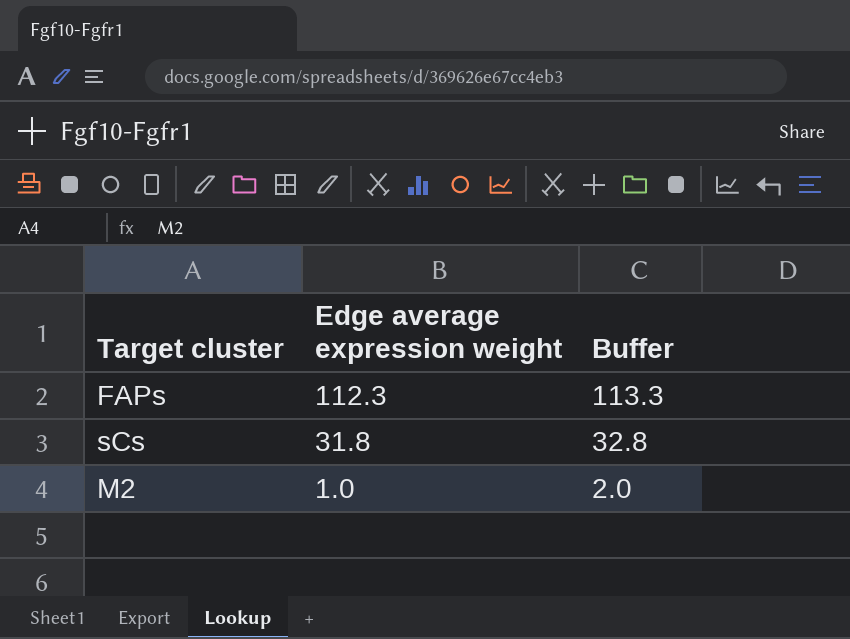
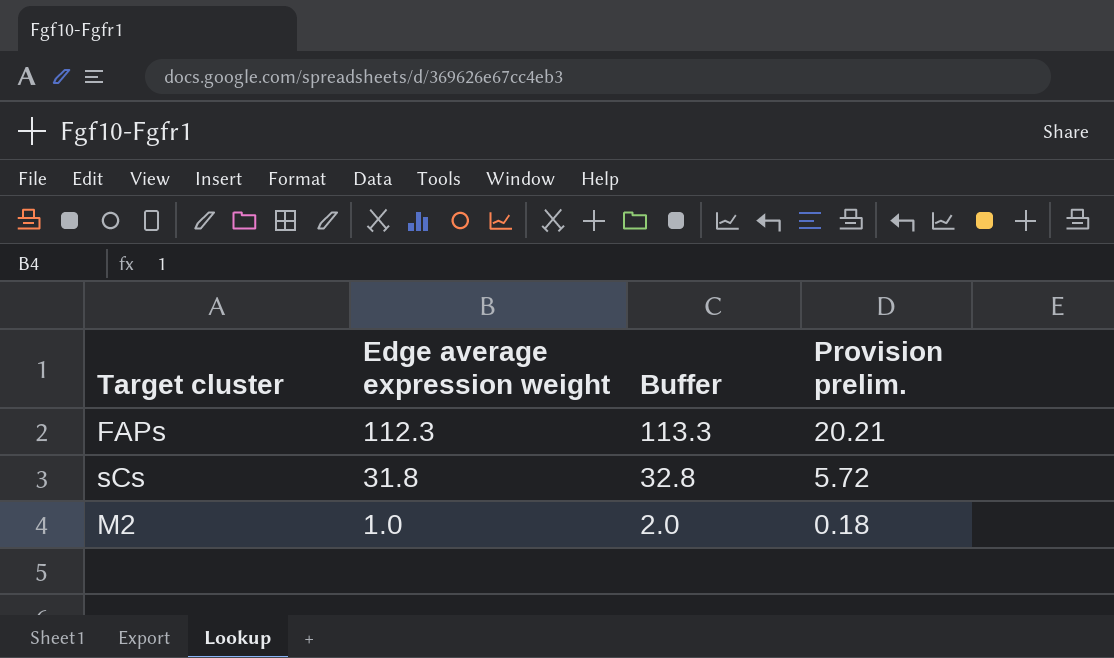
column Provision prelim. | formula: none -> [Edge average expression weight] * 0.18

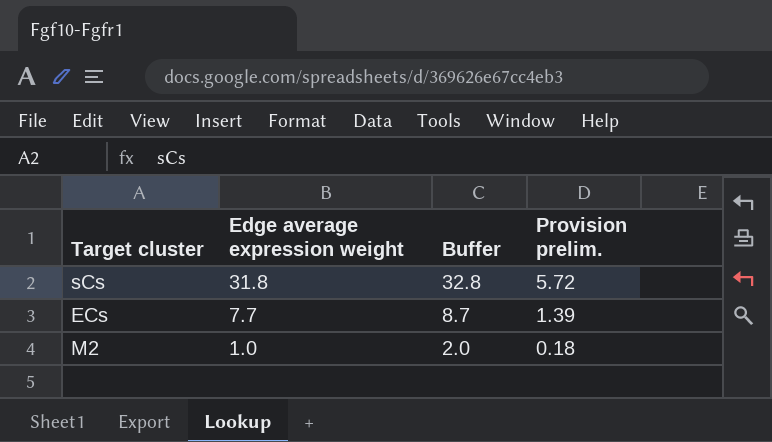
row FAPs: 112.3 | 113.3 | 20.21 -> none
row ECs: none -> 7.7 | 8.7 | 1.39

